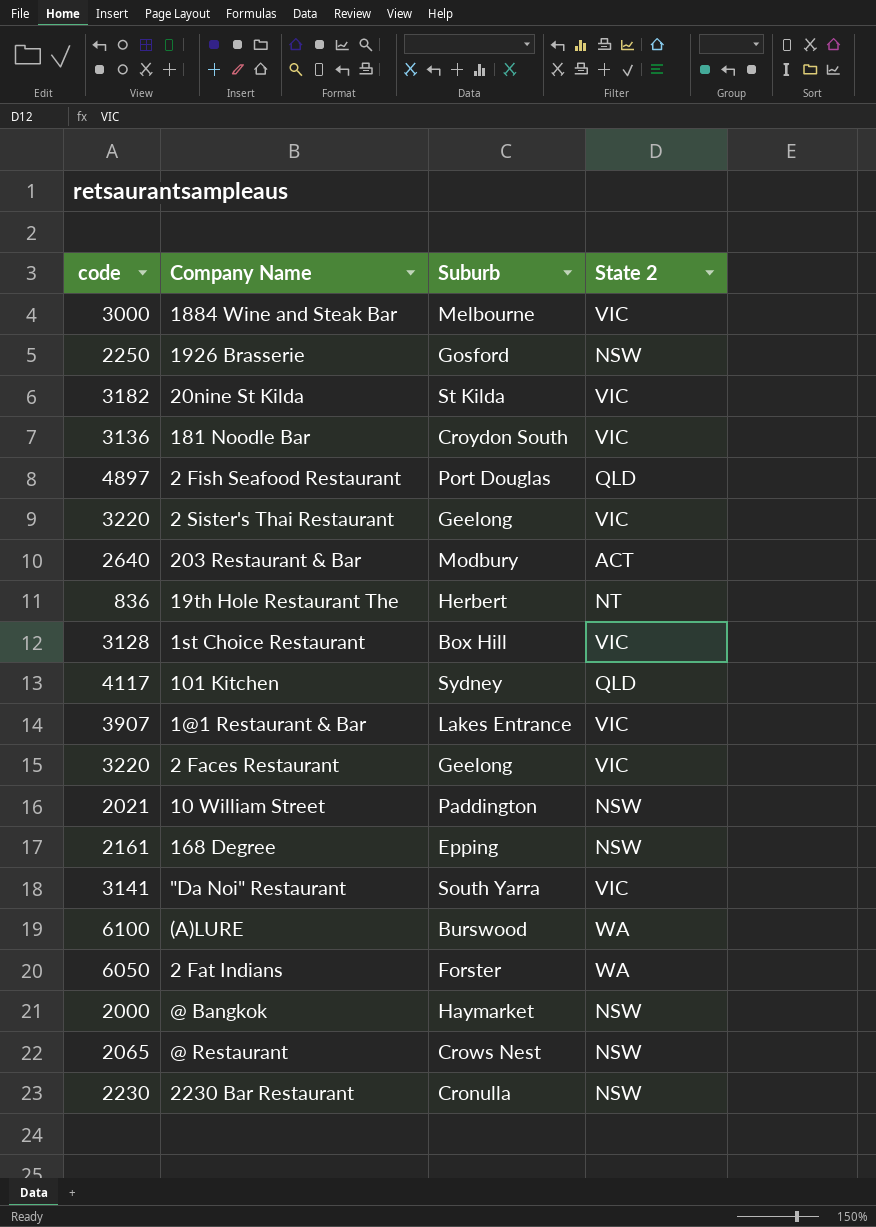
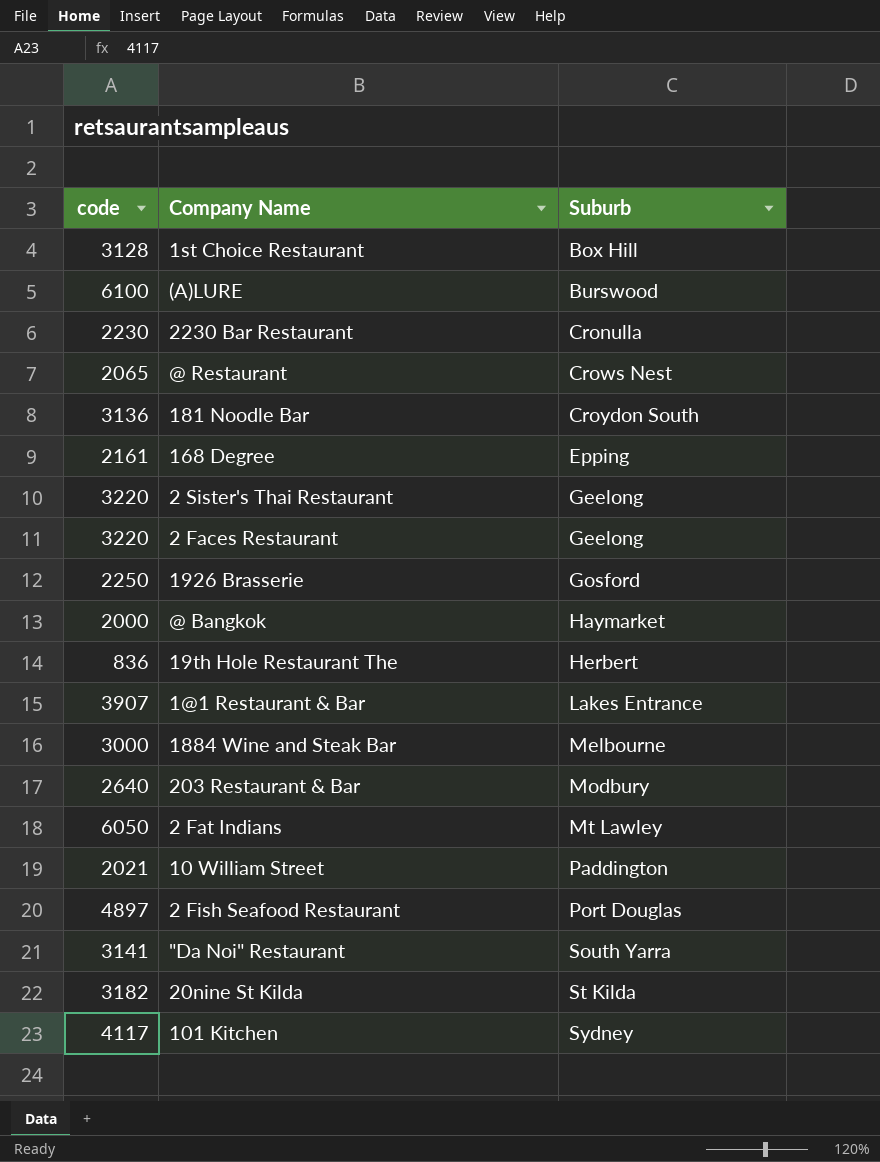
row order: none -> Suburb ascending
column State 2 | position: 4 -> none
2 Fat Indians | Suburb: Forster -> Mt Lawley

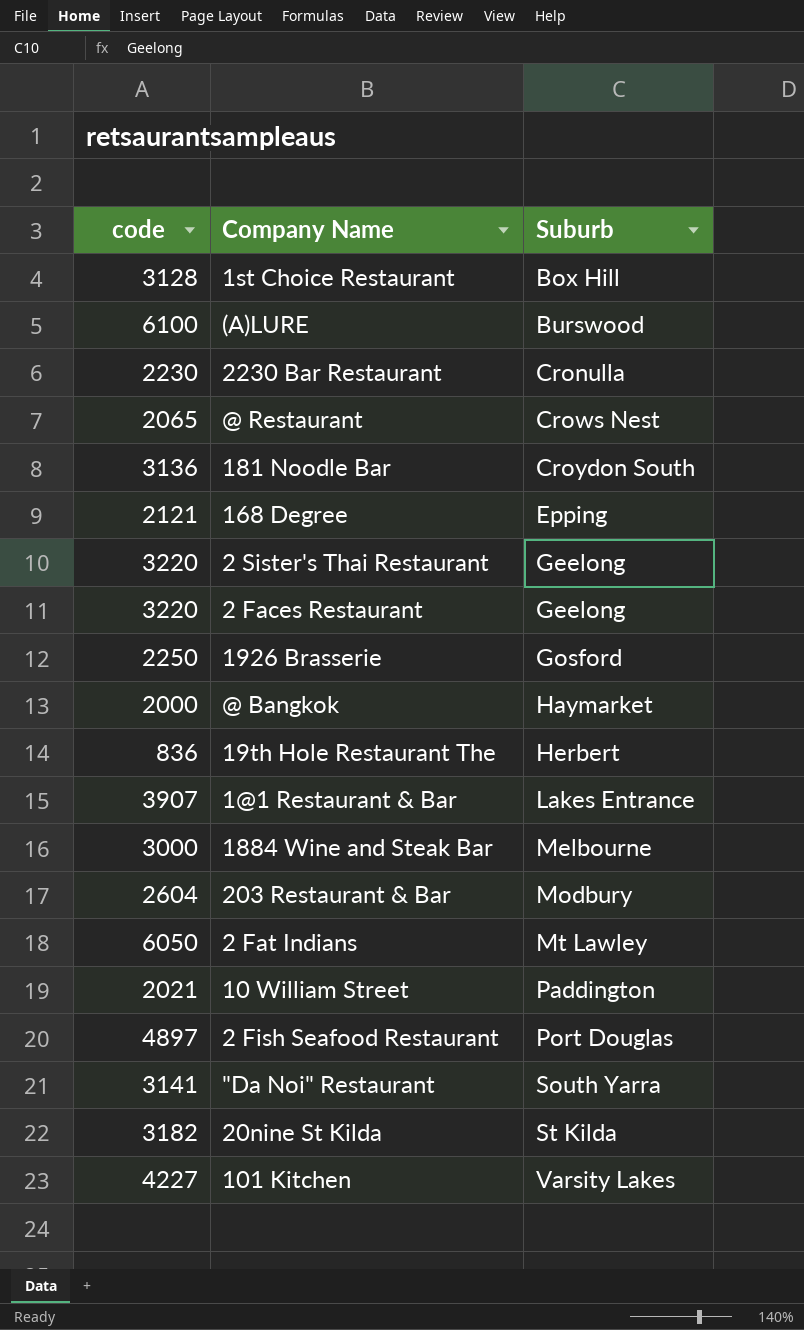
168 Degree | code: 2161 -> 2121
203 Restaurant & Bar | code: 2640 -> 2604
101 Kitchen | code: 4117 -> 4227
101 Kitchen | Suburb: Sydney -> Varsity Lakes

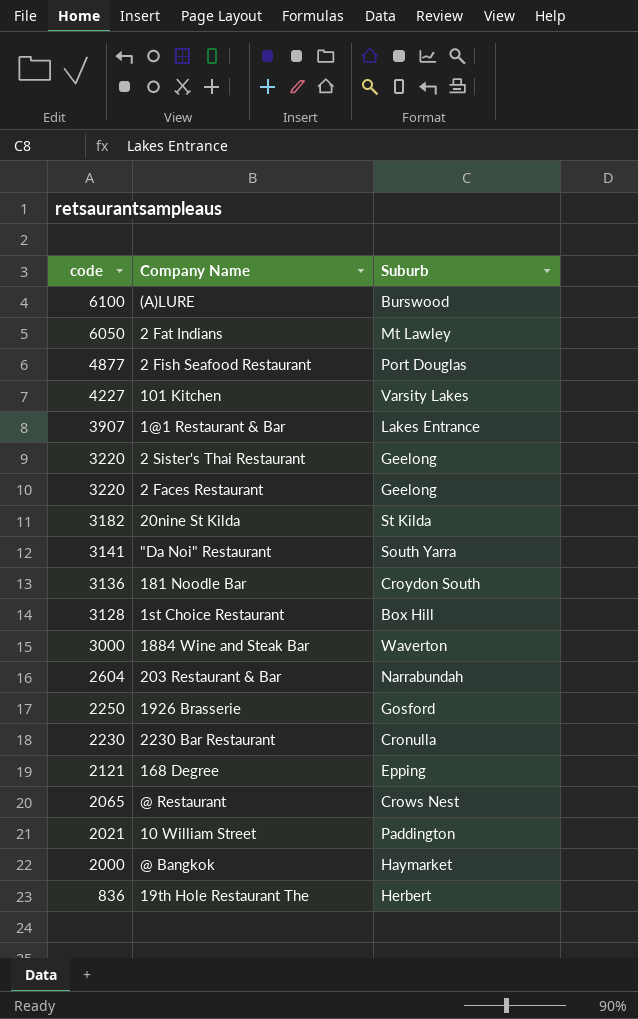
row order: Suburb ascending -> code descending
2 Fish Seafood Restaurant | code: 4897 -> 4877
1884 Wine and Steak Bar | Suburb: Melbourne -> Waverton
203 Restaurant & Bar | Suburb: Modbury -> Narrabundah

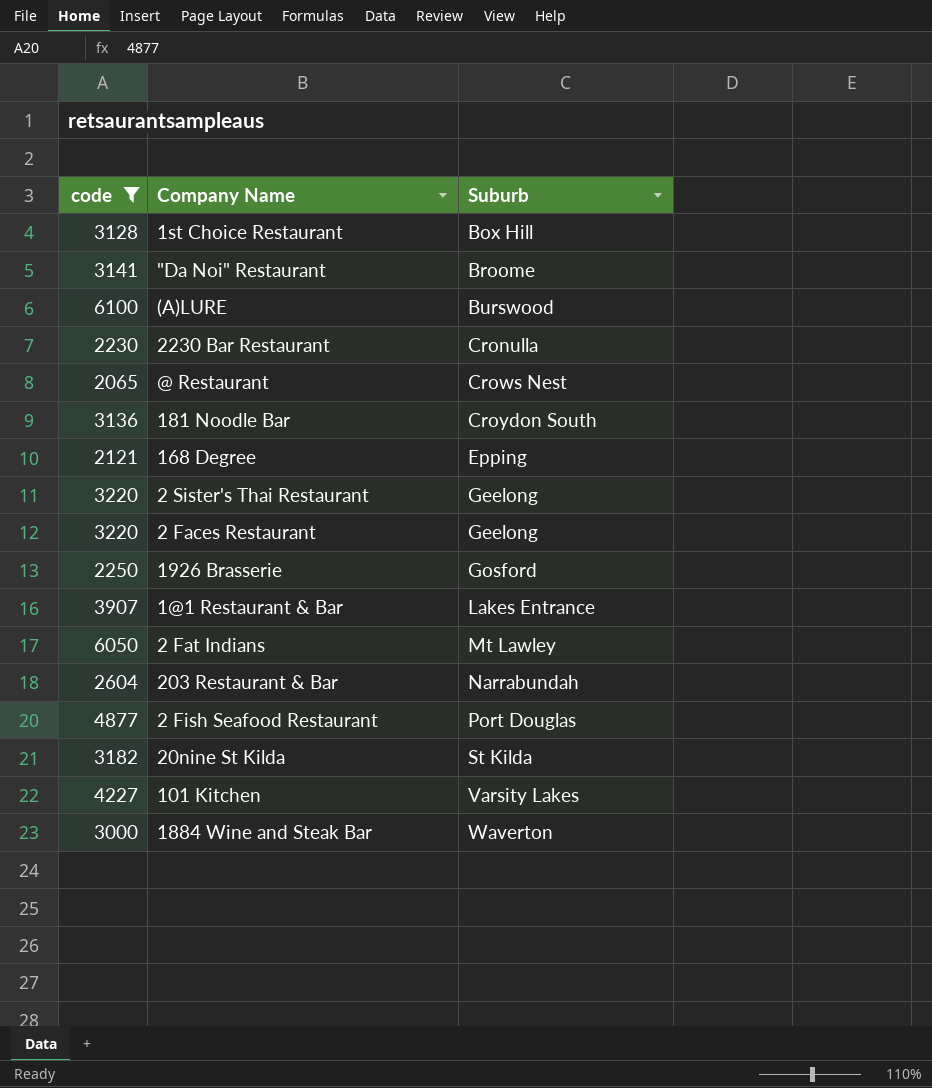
filter: none -> code >= 2065
row order: code descending -> Suburb ascending
"Da Noi" Restaurant | Suburb: South Yarra -> Broome

